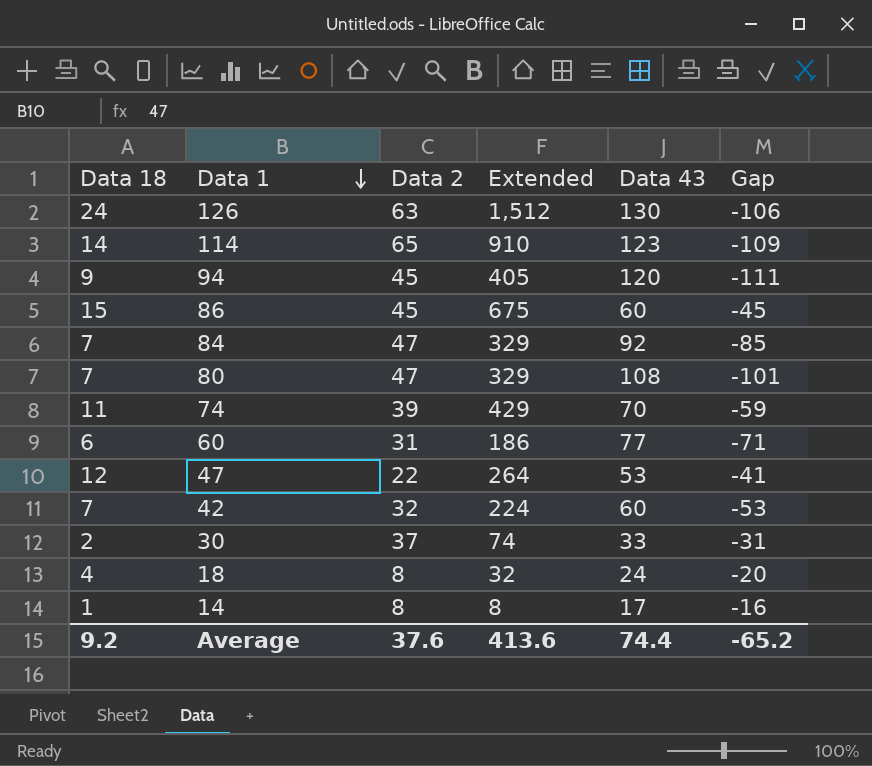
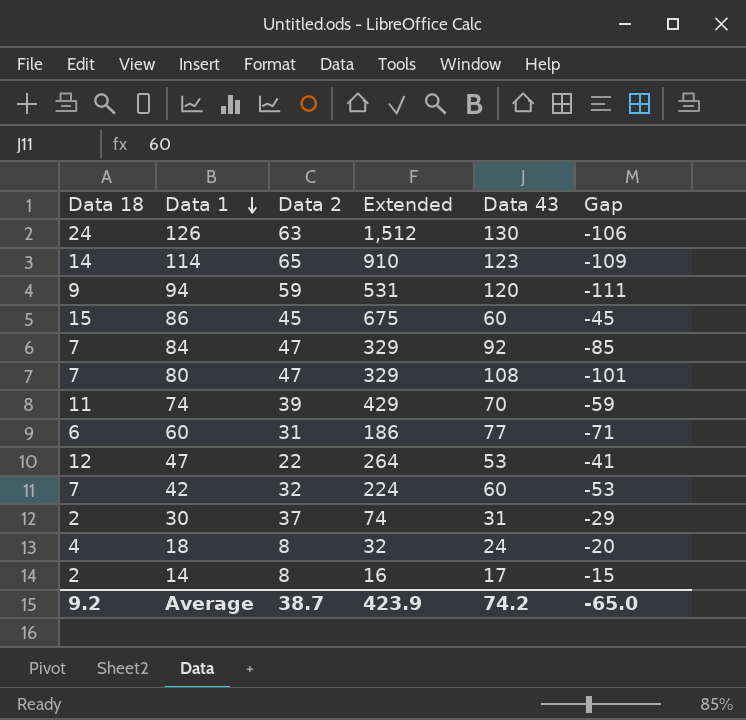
94 | Data 2: 45 -> 59
94 | Extended: 405 -> 531
30 | Data 43: 33 -> 31
30 | Gap: -31 -> -29
14 | Data 18: 1 -> 2
14 | Extended: 8 -> 16
14 | Gap: -16 -> -15
Average | Data 2: 37.6 -> 38.7
Average | Extended: 413.6 -> 423.9
Average | Data 43: 74.4 -> 74.2
Average | Gap: -65.2 -> -65.0

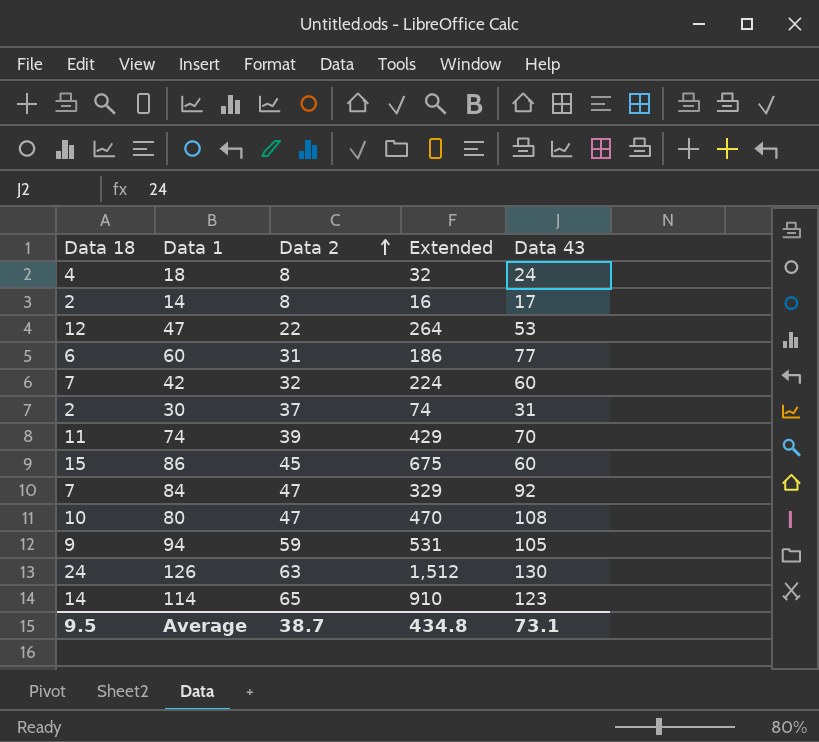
row order: Data 1 descending -> Data 2 ascending
column Gap | formula: [Data 18] - [Data 43] -> none
80 | Data 18: 7 -> 10
80 | Extended: 329 -> 470
94 | Data 43: 120 -> 105
Average | Data 18: 9.2 -> 9.5
Average | Extended: 423.9 -> 434.8
Average | Data 43: 74.2 -> 73.1

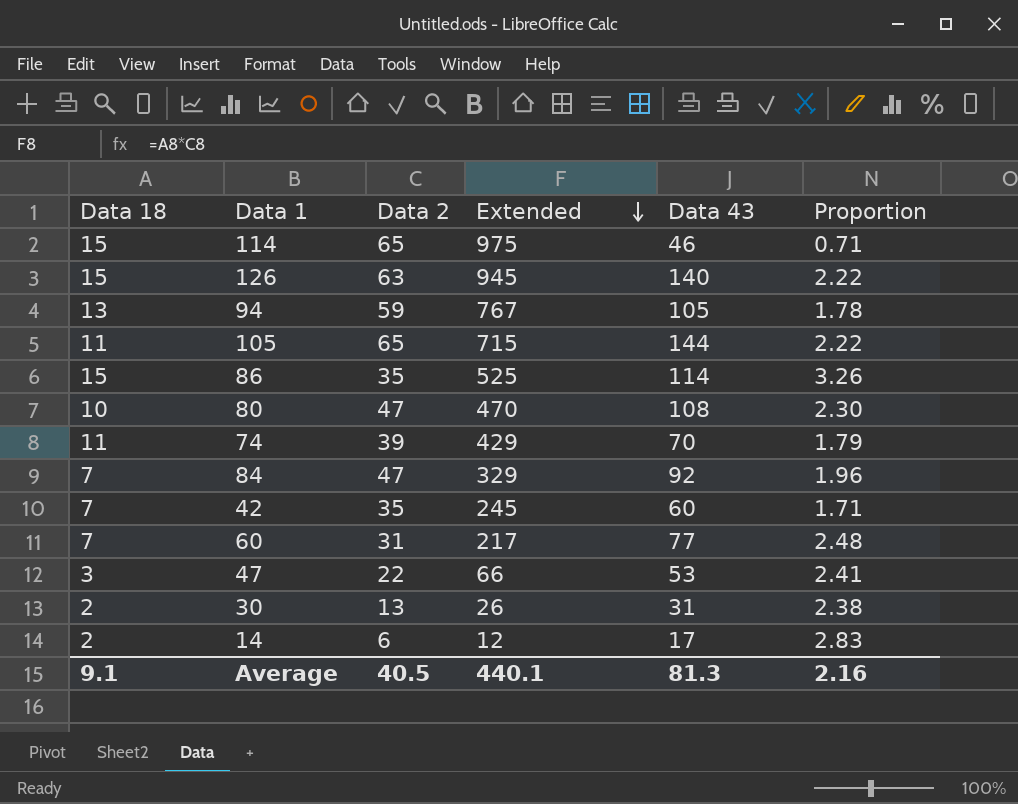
row order: Data 2 ascending -> Extended descending
column Proportion | formula: none -> [Data 43] / [Data 2]
row 18: 4 | 8 | 32 | 24 -> none
114 | Data 18: 14 -> 15
114 | Extended: 910 -> 975
114 | Data 43: 123 -> 46
126 | Data 18: 24 -> 15
126 | Extended: 1,512 -> 945
126 | Data 43: 130 -> 140
94 | Data 18: 9 -> 13
94 | Extended: 531 -> 767
row 105: none -> 11 | 65 | 715 | 144 | 2.22
86 | Data 2: 45 -> 35
86 | Extended: 675 -> 525
86 | Data 43: 60 -> 114
42 | Data 2: 32 -> 35
42 | Extended: 224 -> 245
60 | Data 18: 6 -> 7
60 | Extended: 186 -> 217
47 | Data 18: 12 -> 3
47 | Extended: 264 -> 66
30 | Data 2: 37 -> 13
30 | Extended: 74 -> 26
14 | Data 2: 8 -> 6
14 | Extended: 16 -> 12
Average | Data 18: 9.5 -> 9.1
Average | Data 2: 38.7 -> 40.5
Average | Extended: 434.8 -> 440.1
Average | Data 43: 73.1 -> 81.3

